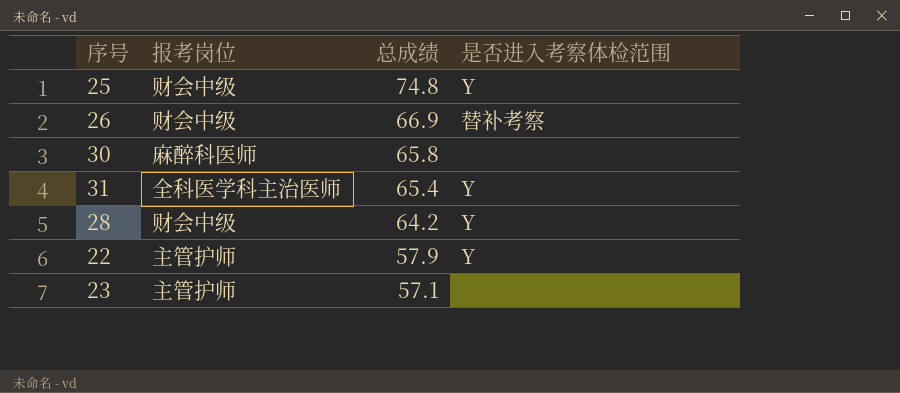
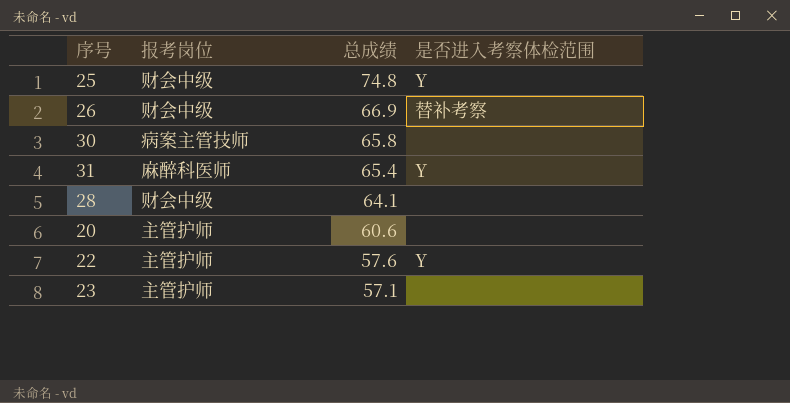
30 | 报考岗位: 麻醉科医师 -> 病案主管技师
31 | 报考岗位: 全科医学科主治医师 -> 麻醉科医师
28 | 总成绩: 64.2 -> 64.1
28 | 是否进入考察体检范围: Y -> none
row 20: none -> 主管护师 | 60.6 | none
22 | 总成绩: 57.9 -> 57.6

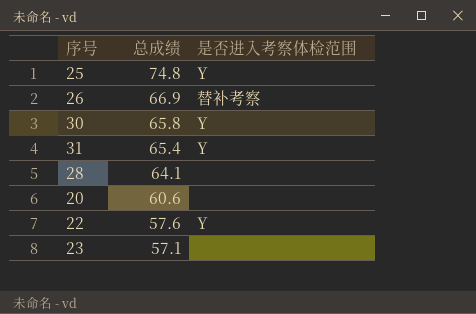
column 报考岗位 | position: 2 -> none
30 | 是否进入考察体检范围: none -> Y

